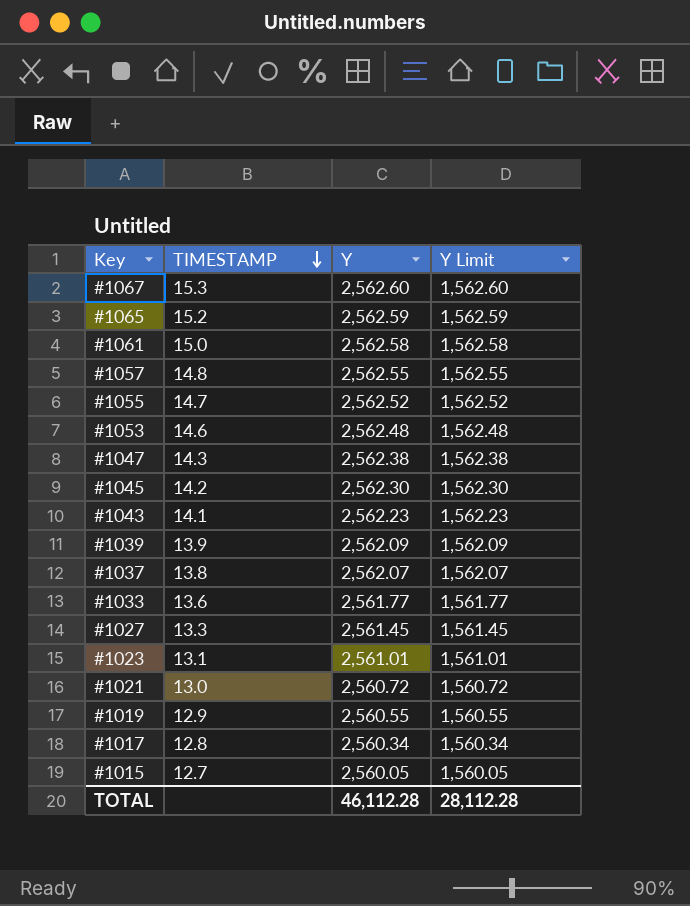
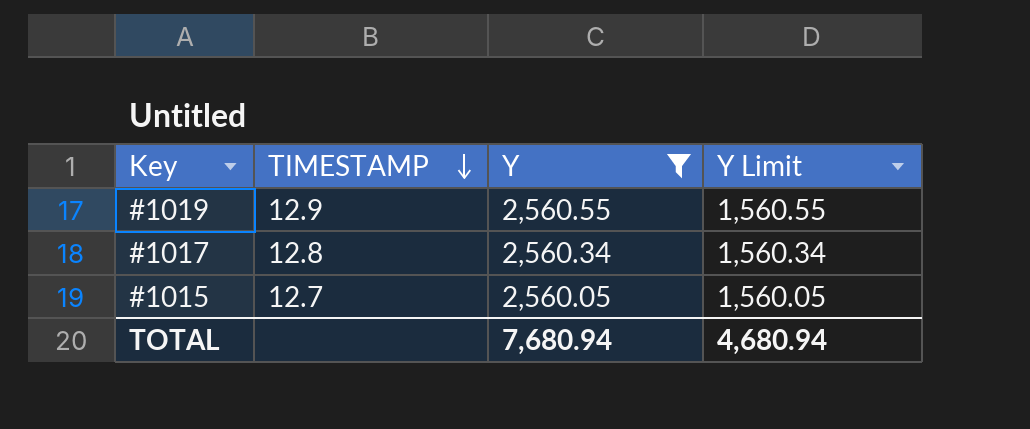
filter: none -> Y <= 2,560.55
TOTAL | Y: 46,112.28 -> 7,680.94
TOTAL | Y Limit: 28,112.28 -> 4,680.94

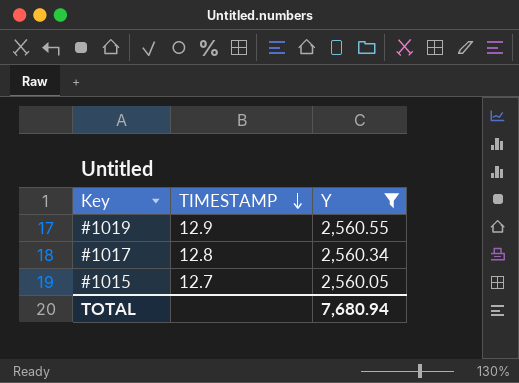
column Y Limit | formula: [Y] - 1000 -> none

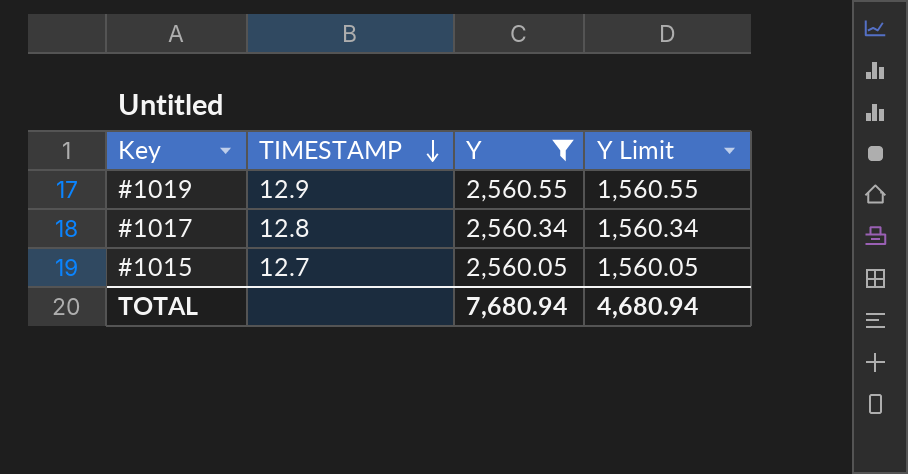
column Y Limit | formula: none -> [Y] - 1000

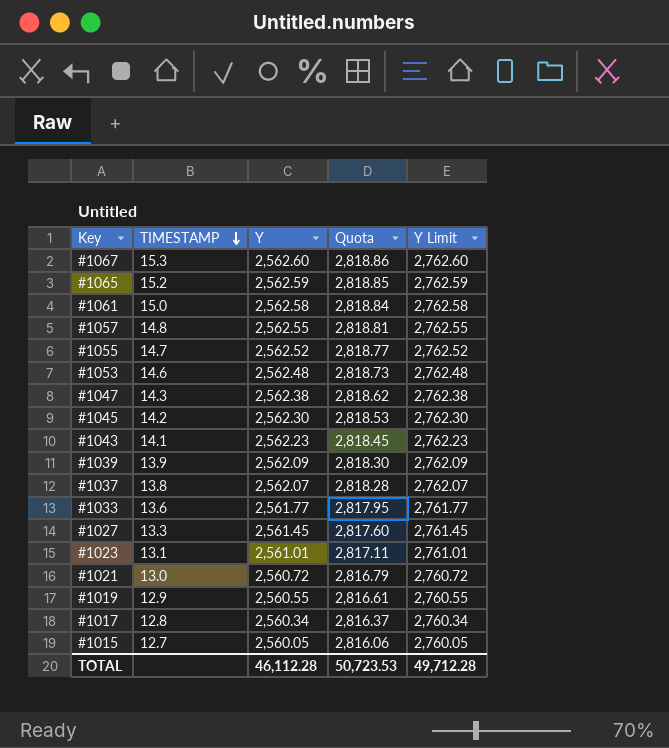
filter: Y <= 2,560.55 -> none
column Quota | formula: none -> [Y] * 1.1
column Y Limit | formula: [Y] - 1000 -> [Y] + 200
TOTAL | Y: 7,680.94 -> 46,112.28
TOTAL | Y Limit: 4,680.94 -> 49,712.28

